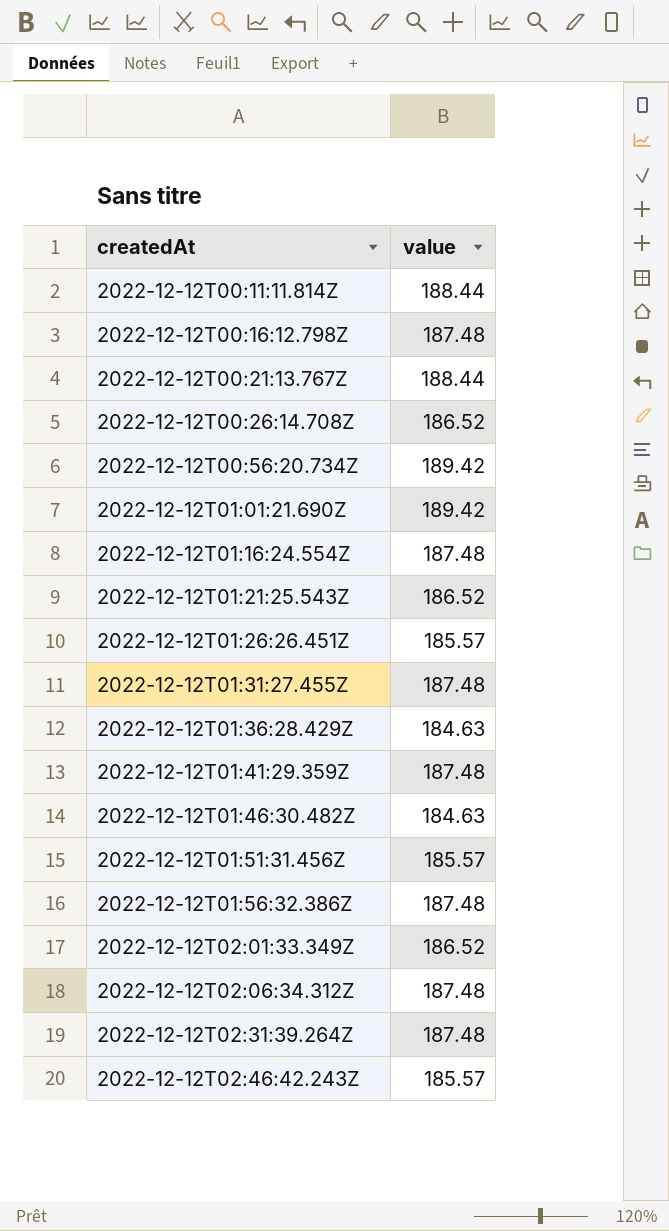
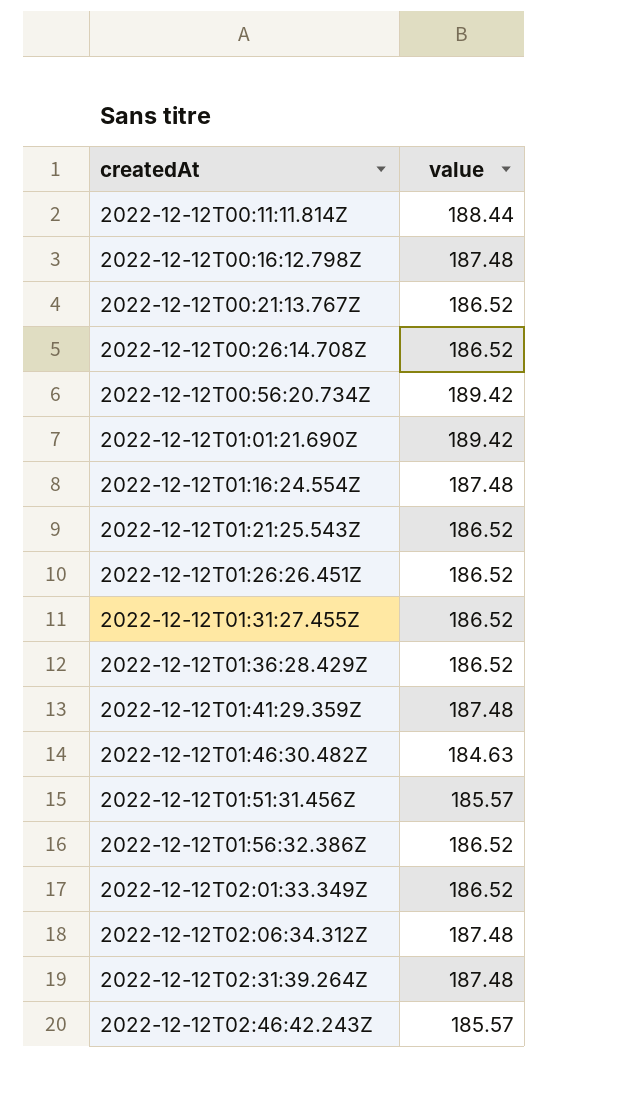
2022-12-12T00:21:13.767Z | value: 188.44 -> 186.52
2022-12-12T01:26:26.451Z | value: 185.57 -> 186.52
2022-12-12T01:31:27.455Z | value: 187.48 -> 186.52
2022-12-12T01:36:28.429Z | value: 184.63 -> 186.52
2022-12-12T01:56:32.386Z | value: 187.48 -> 186.52

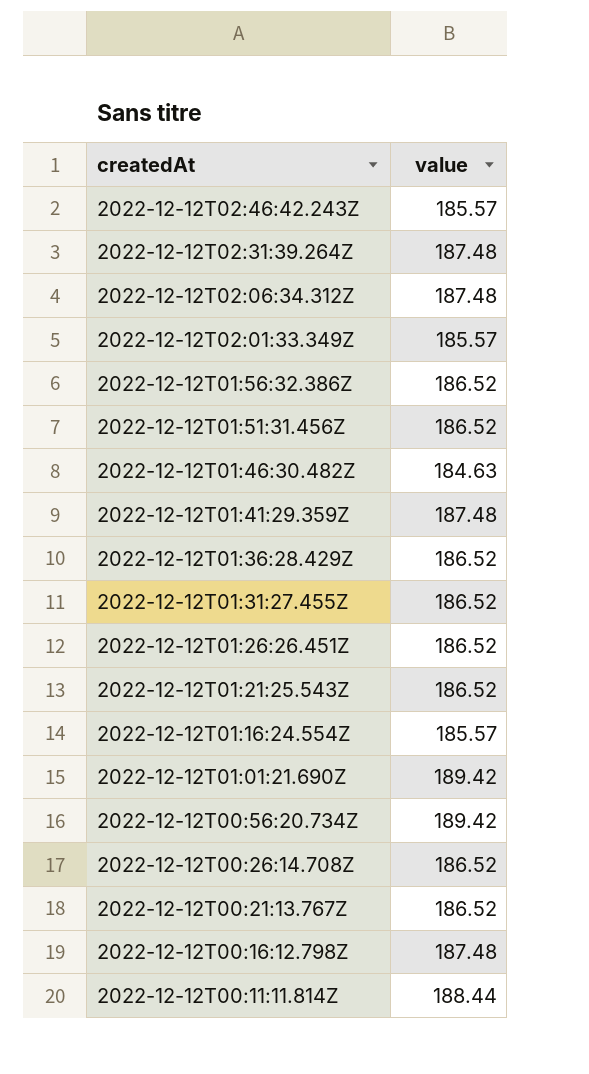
row order: createdAt ascending -> createdAt descending
2022-12-12T02:01:33.349Z | value: 186.52 -> 185.57
2022-12-12T01:51:31.456Z | value: 185.57 -> 186.52
2022-12-12T01:16:24.554Z | value: 187.48 -> 185.57

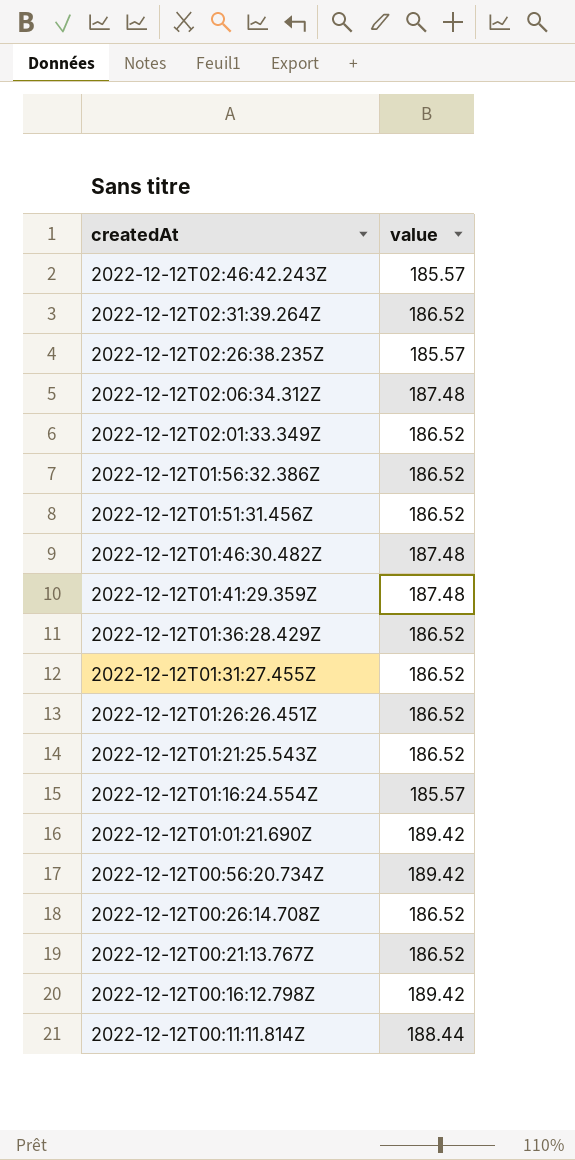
2022-12-12T02:31:39.264Z | value: 187.48 -> 186.52
row 2022-12-12T02:26:38.235Z: none -> 185.57
2022-12-12T02:01:33.349Z | value: 185.57 -> 186.52
2022-12-12T01:46:30.482Z | value: 184.63 -> 187.48
2022-12-12T00:16:12.798Z | value: 187.48 -> 189.42

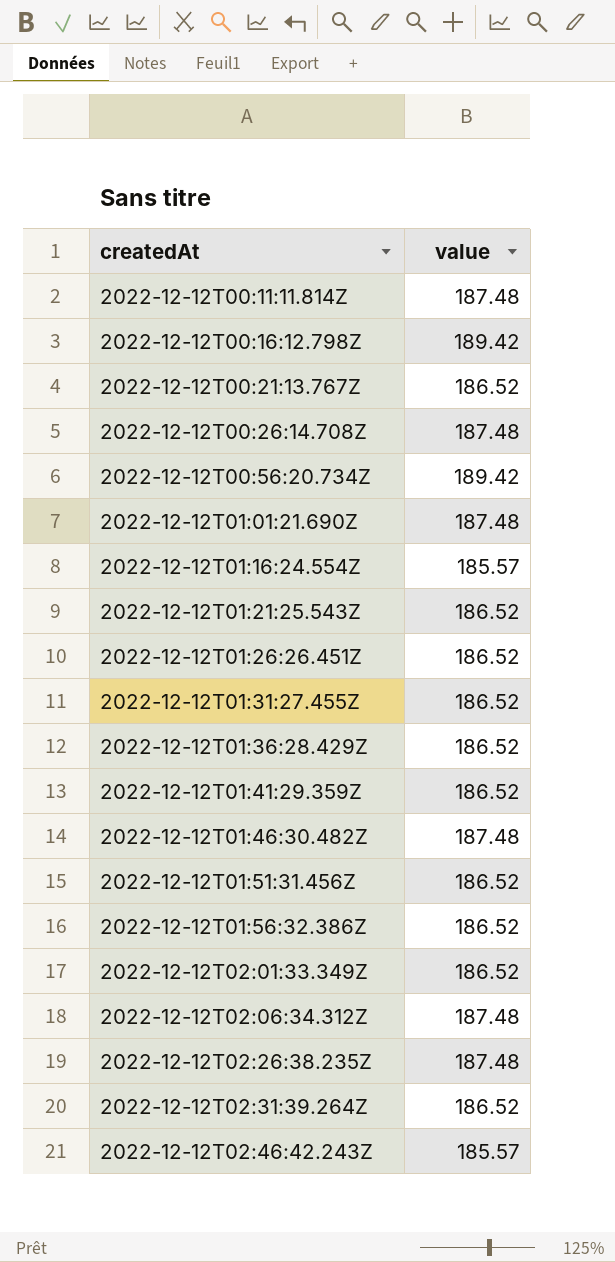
row order: createdAt descending -> createdAt ascending
2022-12-12T00:11:11.814Z | value: 188.44 -> 187.48
2022-12-12T00:26:14.708Z | value: 186.52 -> 187.48
2022-12-12T01:01:21.690Z | value: 189.42 -> 187.48
2022-12-12T01:41:29.359Z | value: 187.48 -> 186.52
2022-12-12T02:26:38.235Z | value: 185.57 -> 187.48

